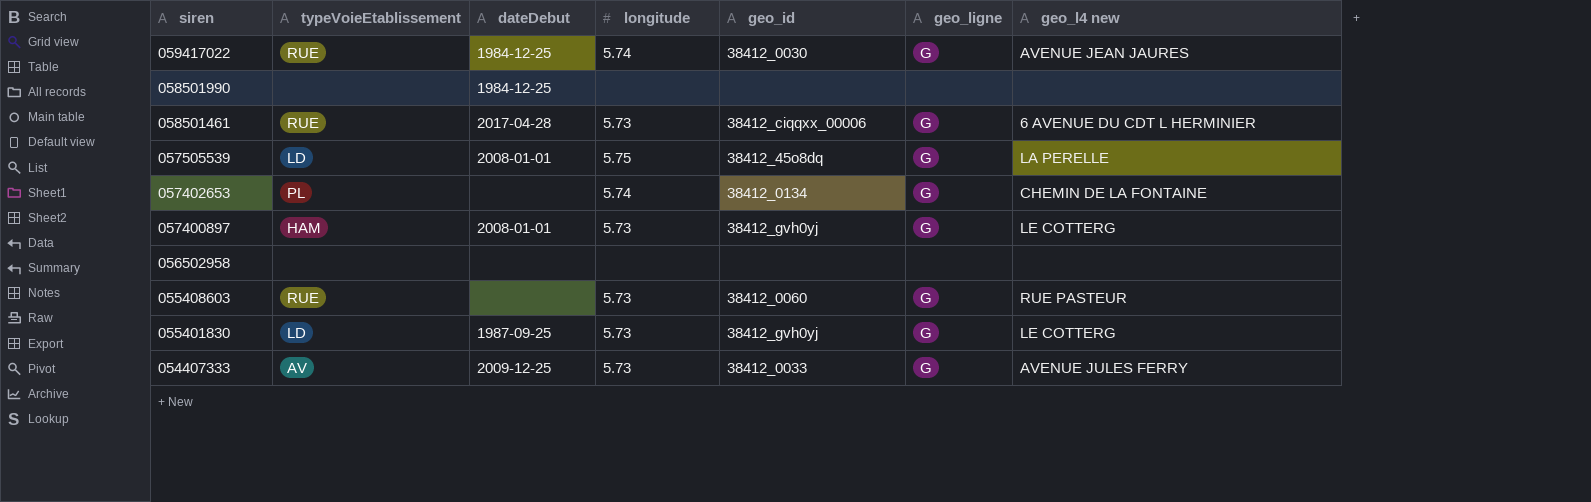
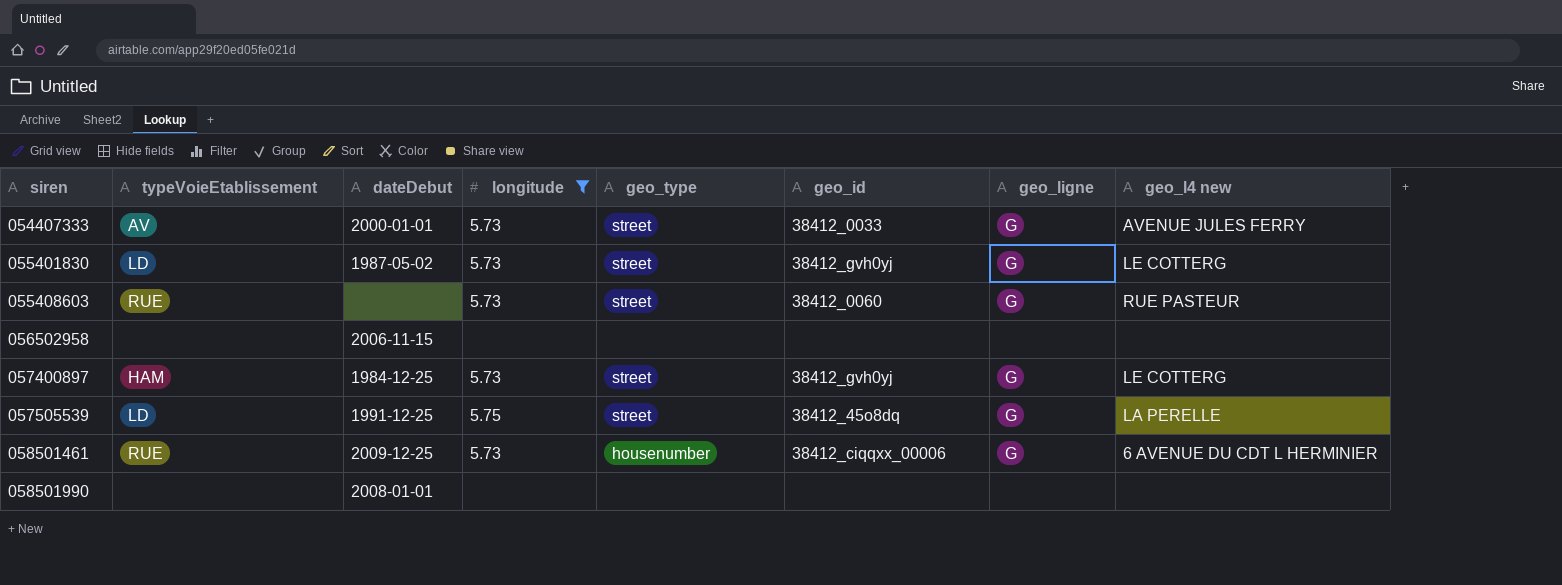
filter: none -> longitude != 5.74
row order: siren descending -> siren ascending
column geo_type | position: none -> 5
054407333 | dateDebut: 2009-12-25 -> 2000-01-01
055401830 | dateDebut: 1987-09-25 -> 1987-05-02
056502958 | dateDebut: none -> 2006-11-15
057400897 | dateDebut: 2008-01-01 -> 1984-12-25
057505539 | dateDebut: 2008-01-01 -> 1991-12-25
058501461 | dateDebut: 2017-04-28 -> 2009-12-25
058501990 | dateDebut: 1984-12-25 -> 2008-01-01

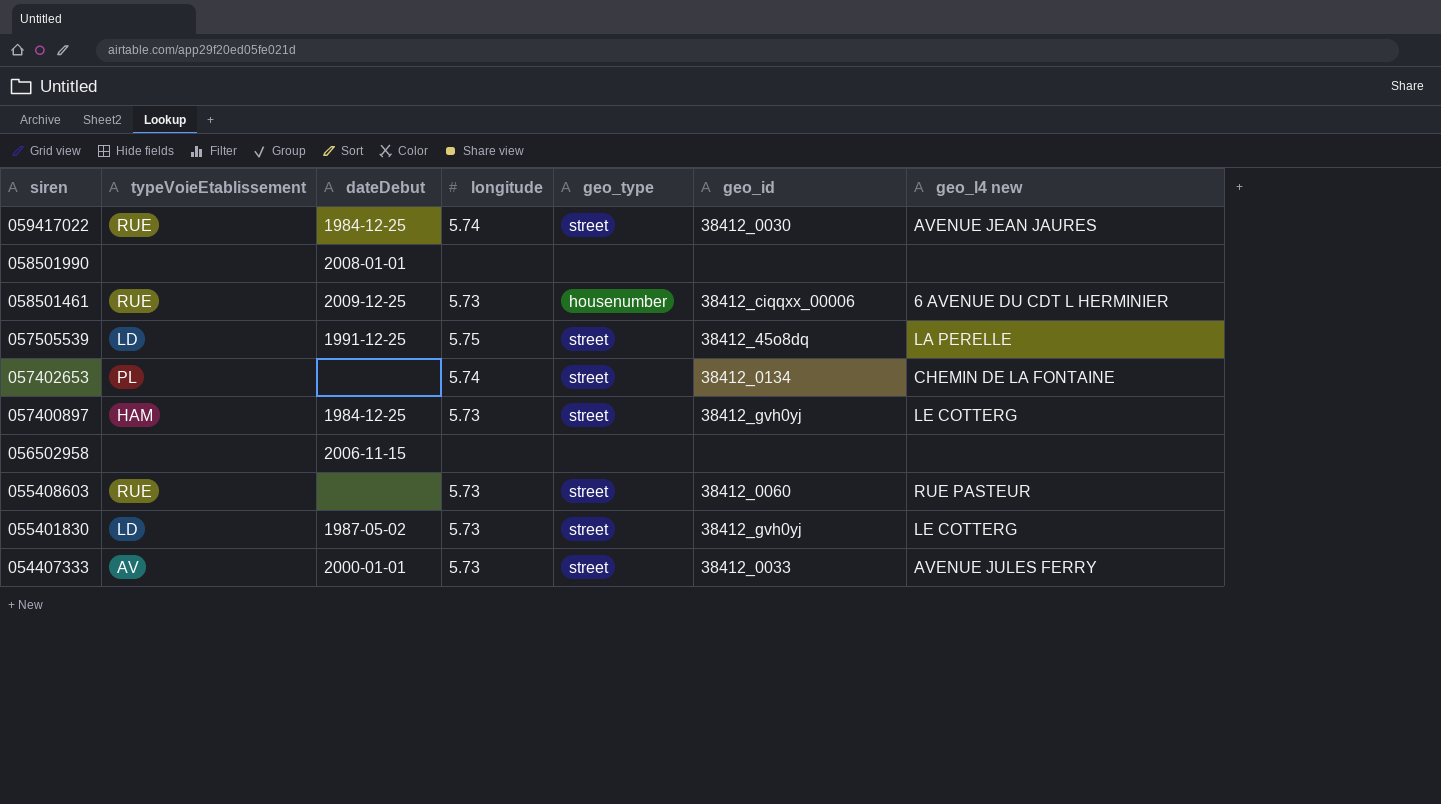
filter: longitude != 5.74 -> none
row order: siren ascending -> siren descending
column geo_ligne | position: 7 -> none

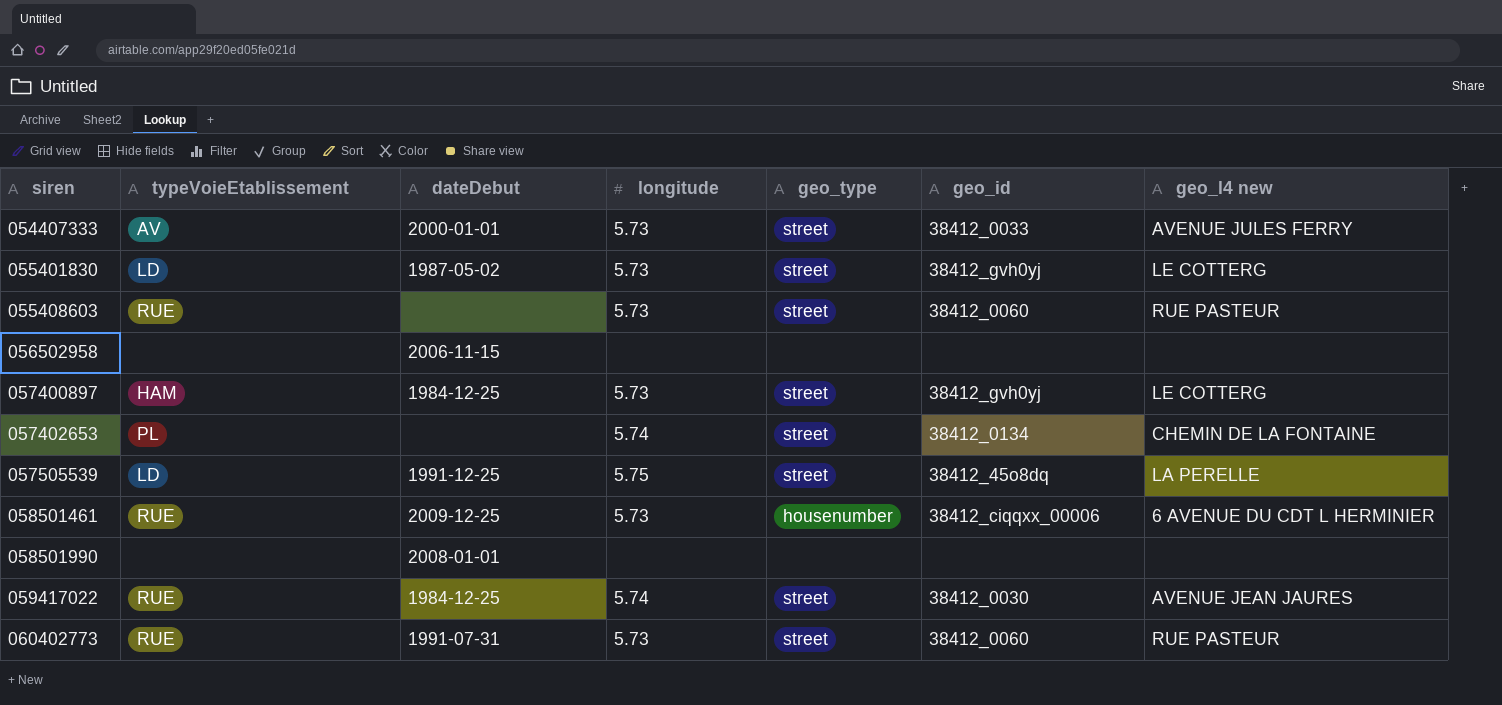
row order: siren descending -> siren ascending
row 060402773: none -> RUE | 1991-07-31 | 5.73 | street | 38412_0060 | RUE PASTEUR

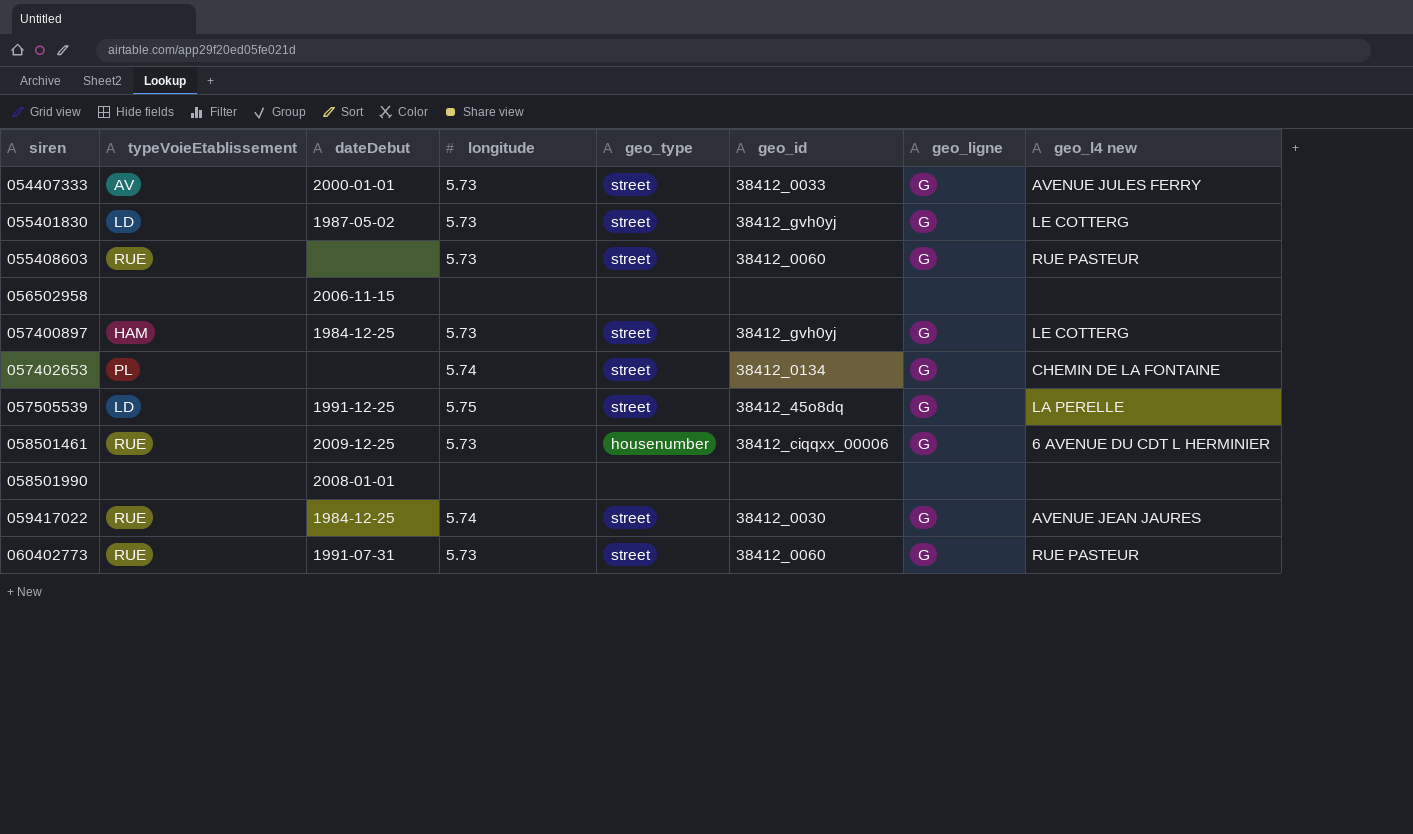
column geo_ligne | position: none -> 7

